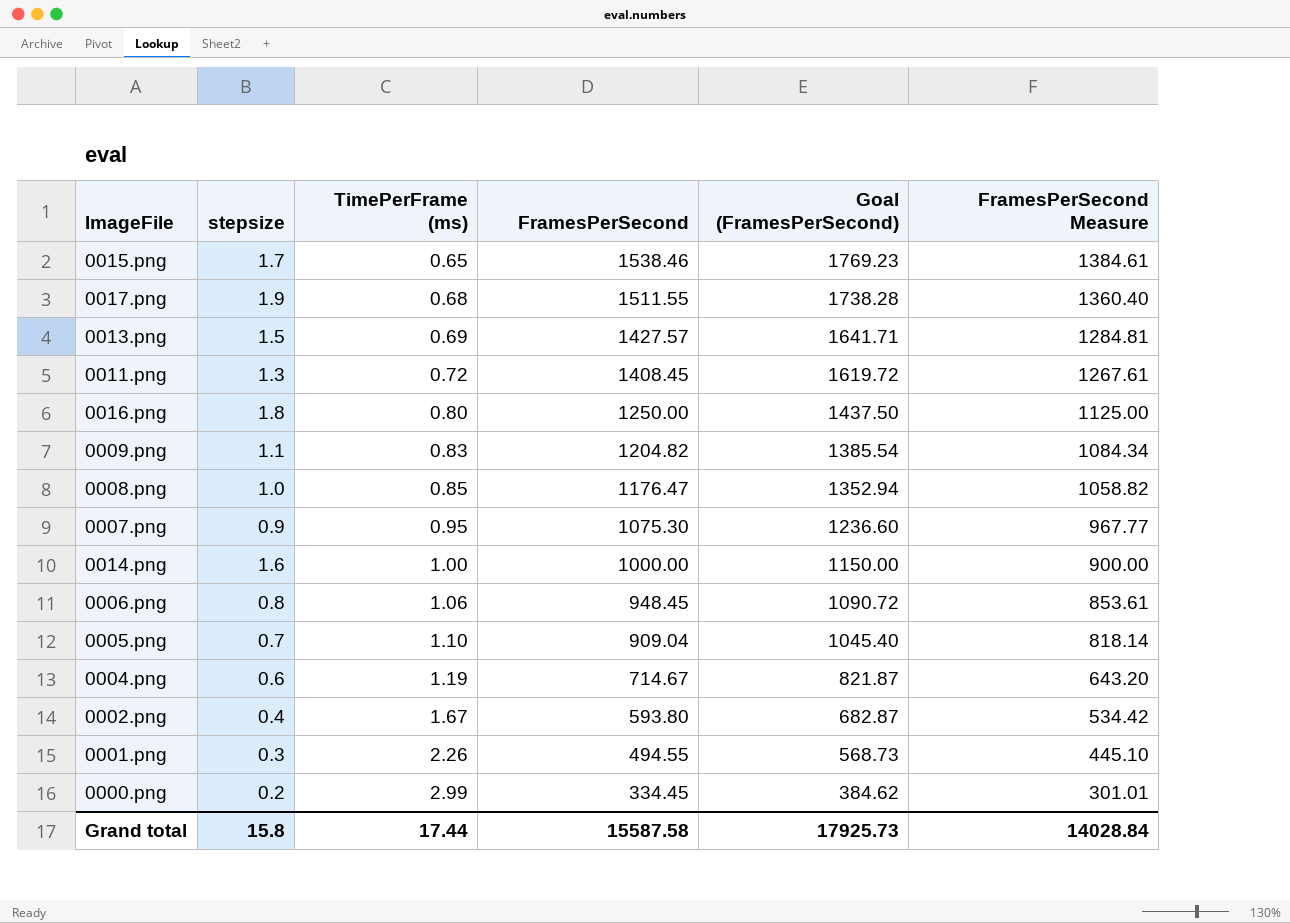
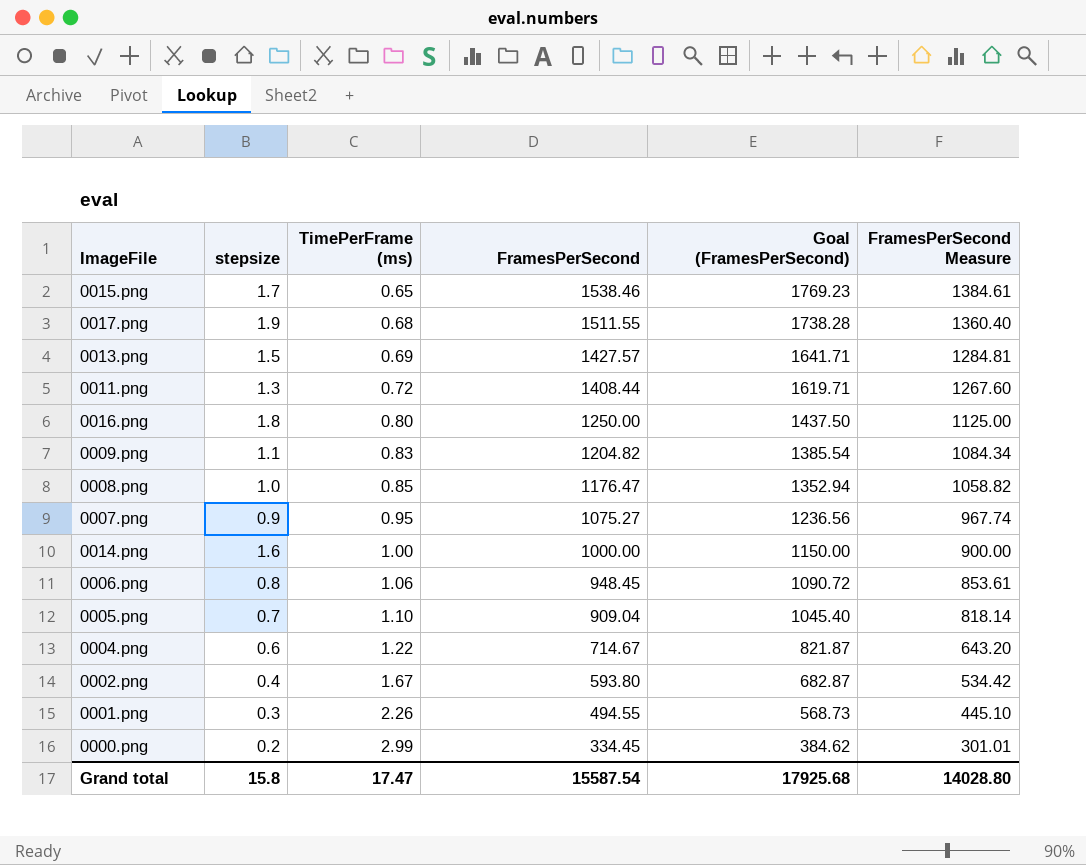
0011.png | FramesPerSecond: 1408.45 -> 1408.44
0011.png | Goal (FramesPerSecond): 1619.72 -> 1619.71
0011.png | FramesPerSecond Measure: 1267.61 -> 1267.60
0007.png | FramesPerSecond: 1075.30 -> 1075.27
0007.png | Goal (FramesPerSecond): 1236.60 -> 1236.56
0007.png | FramesPerSecond Measure: 967.77 -> 967.74
0004.png | TimePerFrame (ms): 1.19 -> 1.22
Grand total | TimePerFrame (ms): 17.44 -> 17.47
Grand total | FramesPerSecond: 15587.58 -> 15587.54
Grand total | Goal (FramesPerSecond): 17925.73 -> 17925.68
Grand total | FramesPerSecond Measure: 14028.84 -> 14028.80

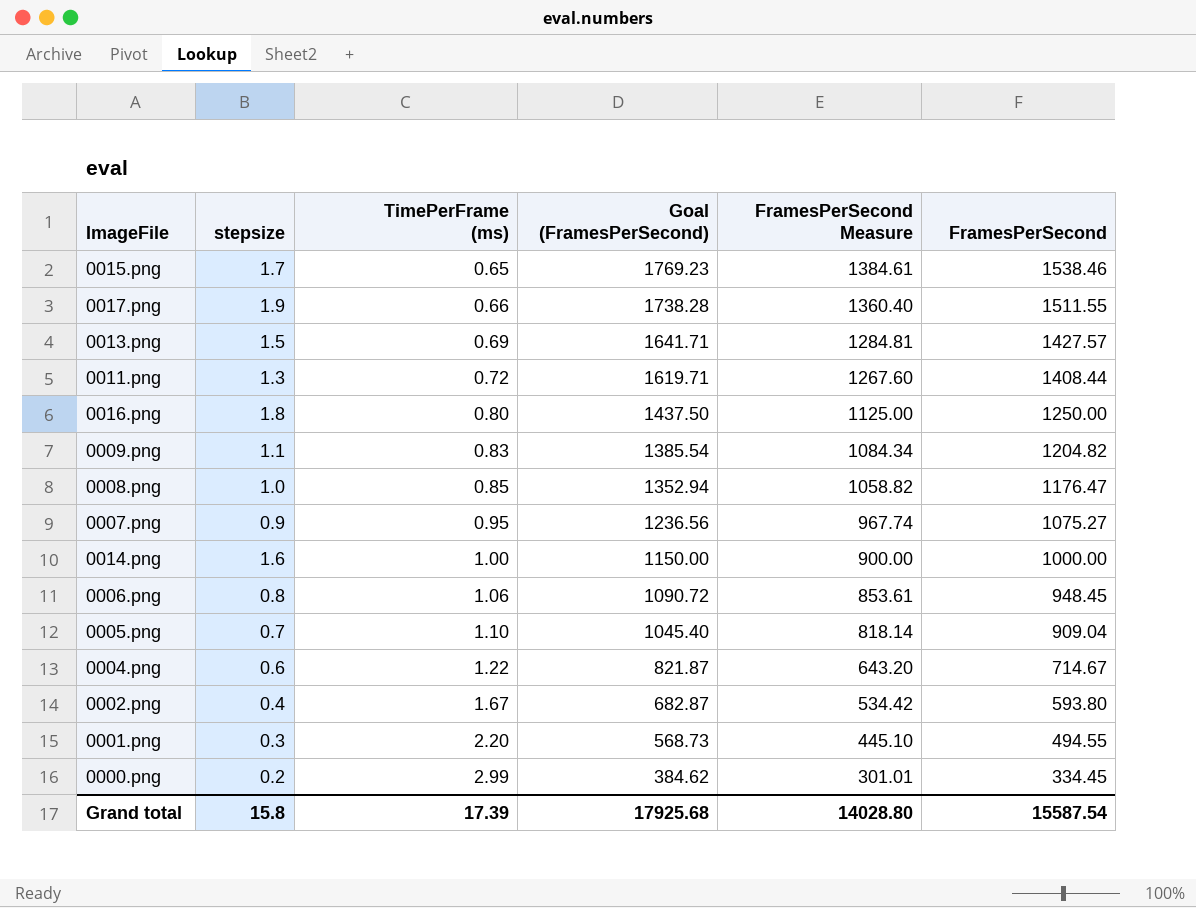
column FramesPerSecond | position: 4 -> 6
0017.png | TimePerFrame (ms): 0.68 -> 0.66
0001.png | TimePerFrame (ms): 2.26 -> 2.20
Grand total | TimePerFrame (ms): 17.47 -> 17.39

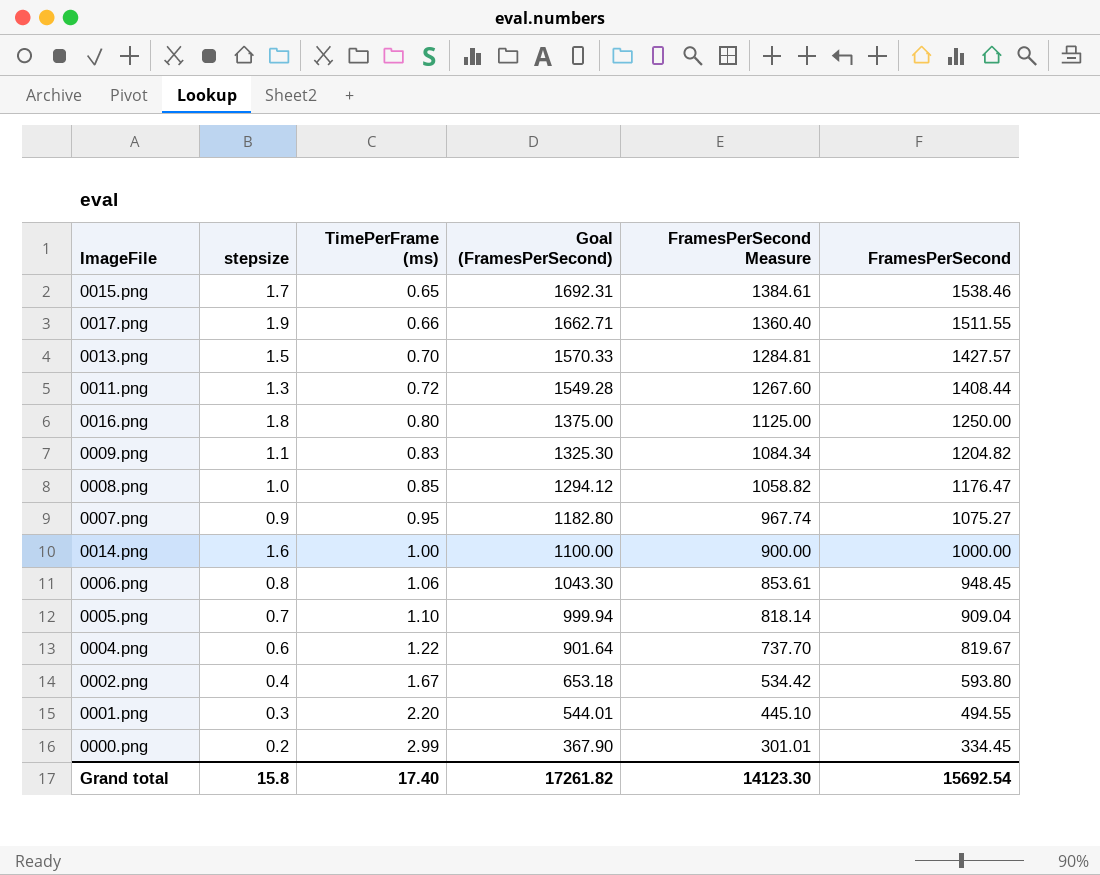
column Goal (FramesPerSecond) | formula: [FramesPerSecond] * 1.15 -> [FramesPerSecond] * 1.1
0013.png | TimePerFrame (ms): 0.69 -> 0.70
0004.png | FramesPerSecond Measure: 643.20 -> 737.70
0004.png | FramesPerSecond: 714.67 -> 819.67
Grand total | TimePerFrame (ms): 17.39 -> 17.40
Grand total | Goal (FramesPerSecond): 17925.68 -> 17261.82
Grand total | FramesPerSecond Measure: 14028.80 -> 14123.30
Grand total | FramesPerSecond: 15587.54 -> 15692.54

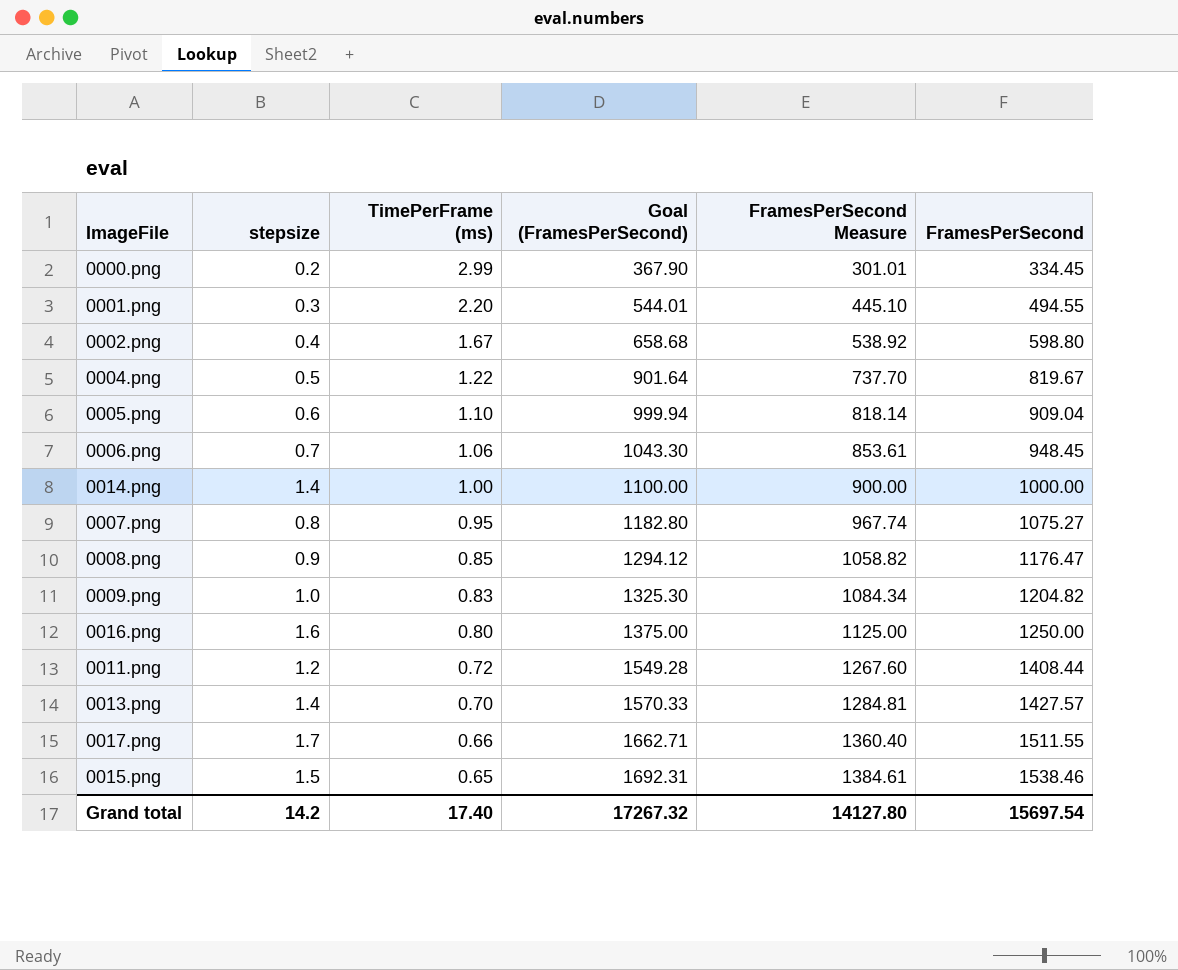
row order: TimePerFrame (ms) ascending -> TimePerFrame (ms) descending
0002.png | Goal (FramesPerSecond): 653.18 -> 658.68
0002.png | FramesPerSecond Measure: 534.42 -> 538.92
0002.png | FramesPerSecond: 593.80 -> 598.80
0004.png | stepsize: 0.6 -> 0.5
0005.png | stepsize: 0.7 -> 0.6
0006.png | stepsize: 0.8 -> 0.7
0014.png | stepsize: 1.6 -> 1.4
0007.png | stepsize: 0.9 -> 0.8
0008.png | stepsize: 1.0 -> 0.9
0009.png | stepsize: 1.1 -> 1.0
0016.png | stepsize: 1.8 -> 1.6
0011.png | stepsize: 1.3 -> 1.2
0013.png | stepsize: 1.5 -> 1.4
0017.png | stepsize: 1.9 -> 1.7
0015.png | stepsize: 1.7 -> 1.5
Grand total | stepsize: 15.8 -> 14.2
Grand total | Goal (FramesPerSecond): 17261.82 -> 17267.32
Grand total | FramesPerSecond Measure: 14123.30 -> 14127.80
Grand total | FramesPerSecond: 15692.54 -> 15697.54

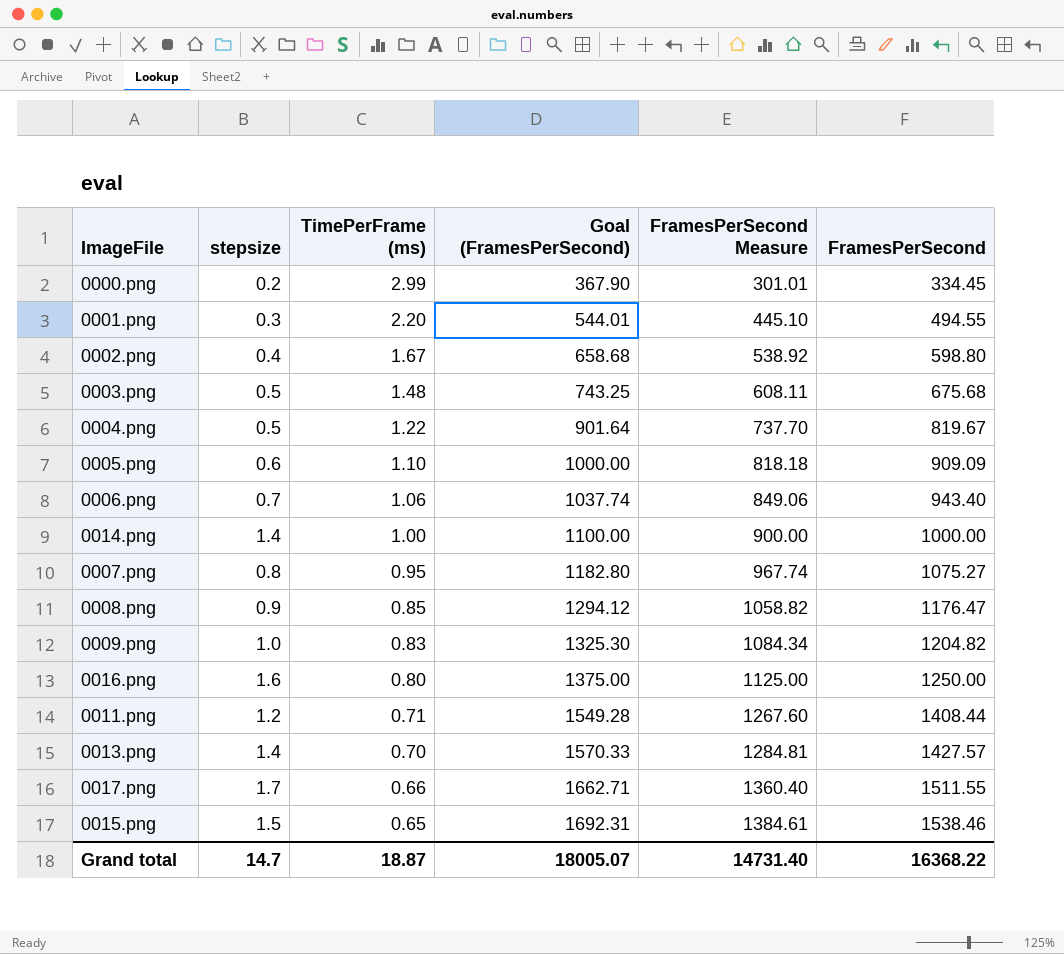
row 0003.png: none -> 0.5 | 1.48 | 743.25 | 608.11 | 675.68
0005.png | Goal (FramesPerSecond): 999.94 -> 1000.00
0005.png | FramesPerSecond Measure: 818.14 -> 818.18
0005.png | FramesPerSecond: 909.04 -> 909.09
0006.png | Goal (FramesPerSecond): 1043.30 -> 1037.74
0006.png | FramesPerSecond Measure: 853.61 -> 849.06
0006.png | FramesPerSecond: 948.45 -> 943.40
0011.png | TimePerFrame (ms): 0.72 -> 0.71
Grand total | stepsize: 14.2 -> 14.7
Grand total | TimePerFrame (ms): 17.40 -> 18.87
Grand total | Goal (FramesPerSecond): 17267.32 -> 18005.07
Grand total | FramesPerSecond Measure: 14127.80 -> 14731.40
Grand total | FramesPerSecond: 15697.54 -> 16368.22

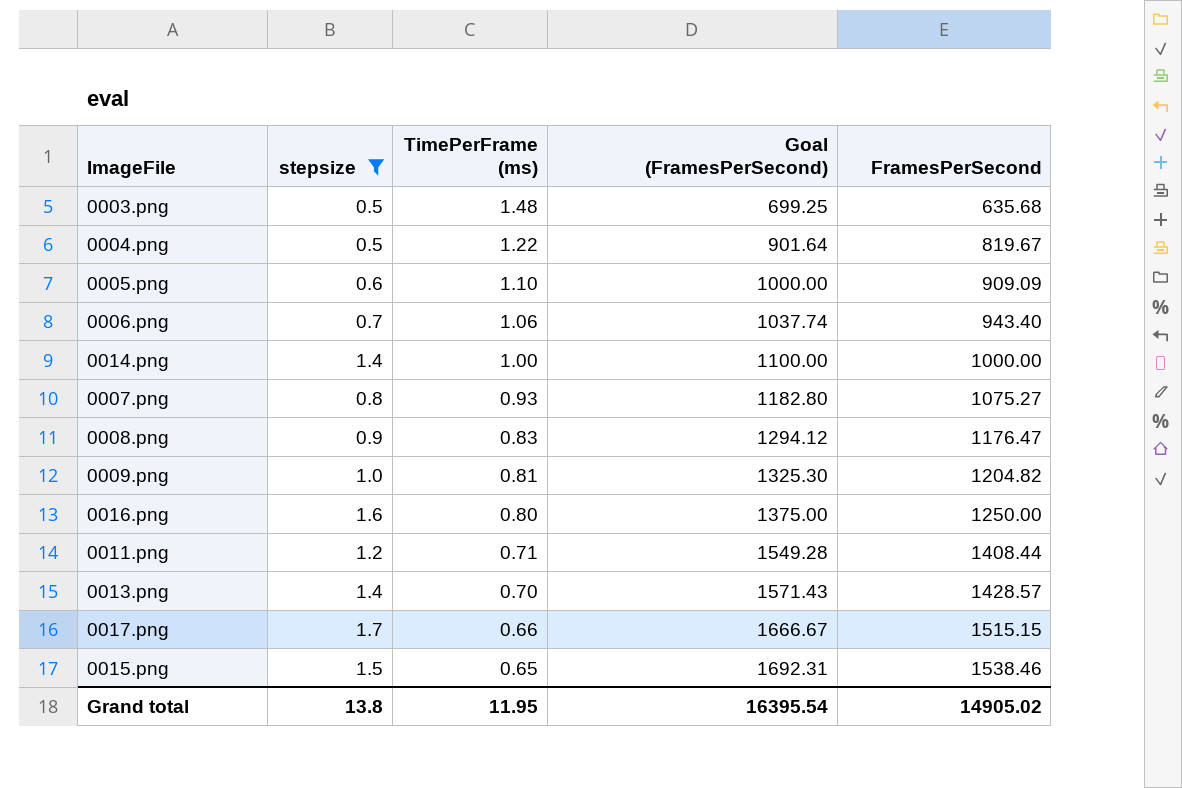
filter: none -> stepsize >= 0.5
column FramesPerSecond Measure | formula: [FramesPerSecond] * 0.9 -> none
0003.png | Goal (FramesPerSecond): 743.25 -> 699.25
0003.png | FramesPerSecond: 675.68 -> 635.68
0007.png | TimePerFrame (ms): 0.95 -> 0.93
0008.png | TimePerFrame (ms): 0.85 -> 0.83
0009.png | TimePerFrame (ms): 0.83 -> 0.81
0013.png | Goal (FramesPerSecond): 1570.33 -> 1571.43
0013.png | FramesPerSecond: 1427.57 -> 1428.57
0017.png | Goal (FramesPerSecond): 1662.71 -> 1666.67
0017.png | FramesPerSecond: 1511.55 -> 1515.15
Grand total | stepsize: 14.7 -> 13.8
Grand total | TimePerFrame (ms): 18.87 -> 11.95
Grand total | Goal (FramesPerSecond): 18005.07 -> 16395.54
Grand total | FramesPerSecond: 16368.22 -> 14905.02

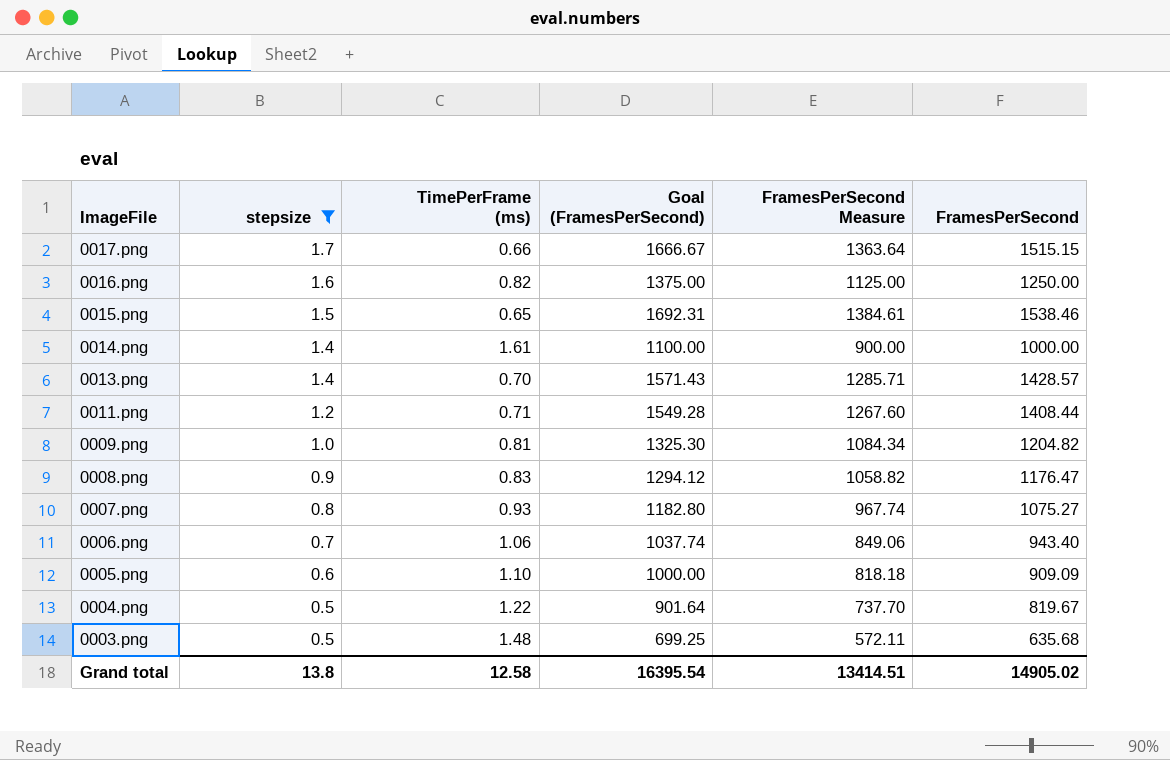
row order: TimePerFrame (ms) descending -> ImageFile descending
column FramesPerSecond Measure | formula: none -> [FramesPerSecond] * 0.9
0016.png | TimePerFrame (ms): 0.80 -> 0.82
0014.png | TimePerFrame (ms): 1.00 -> 1.61
Grand total | TimePerFrame (ms): 11.95 -> 12.58

